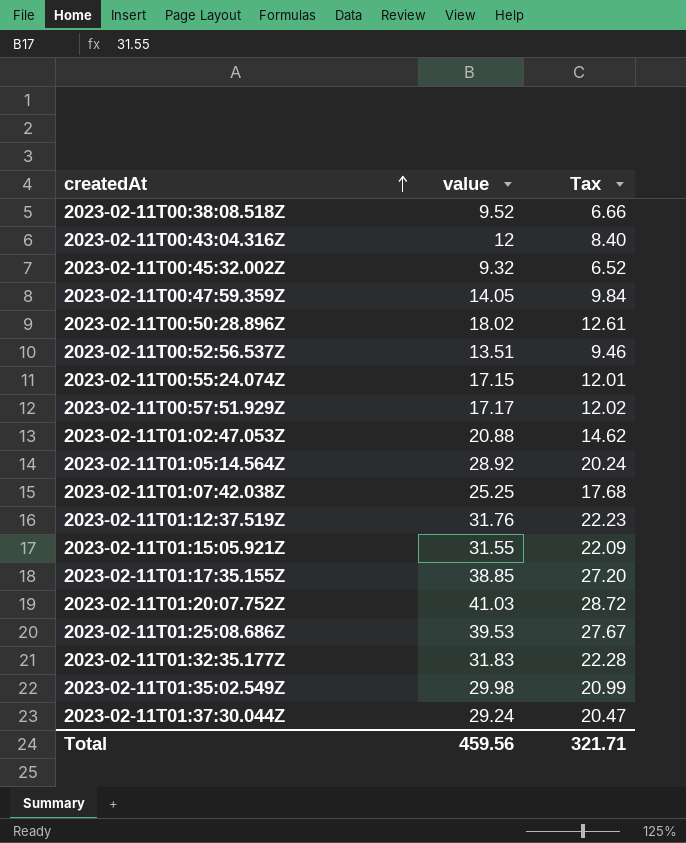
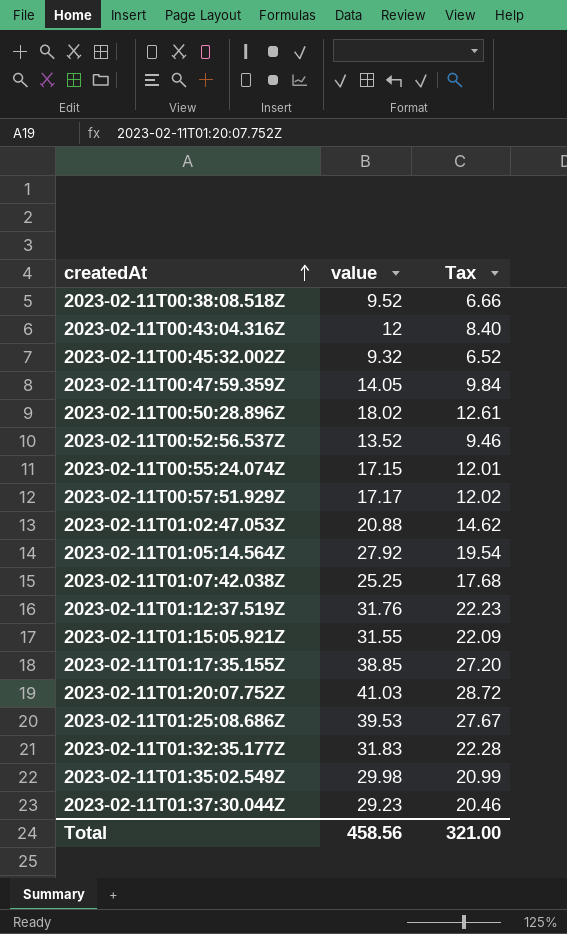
2023-02-11T00:52:56.537Z | value: 13.51 -> 13.52
2023-02-11T01:05:14.564Z | value: 28.92 -> 27.92
2023-02-11T01:05:14.564Z | Tax: 20.24 -> 19.54
2023-02-11T01:37:30.044Z | value: 29.24 -> 29.23
2023-02-11T01:37:30.044Z | Tax: 20.47 -> 20.46
Total | value: 459.56 -> 458.56
Total | Tax: 321.71 -> 321.00

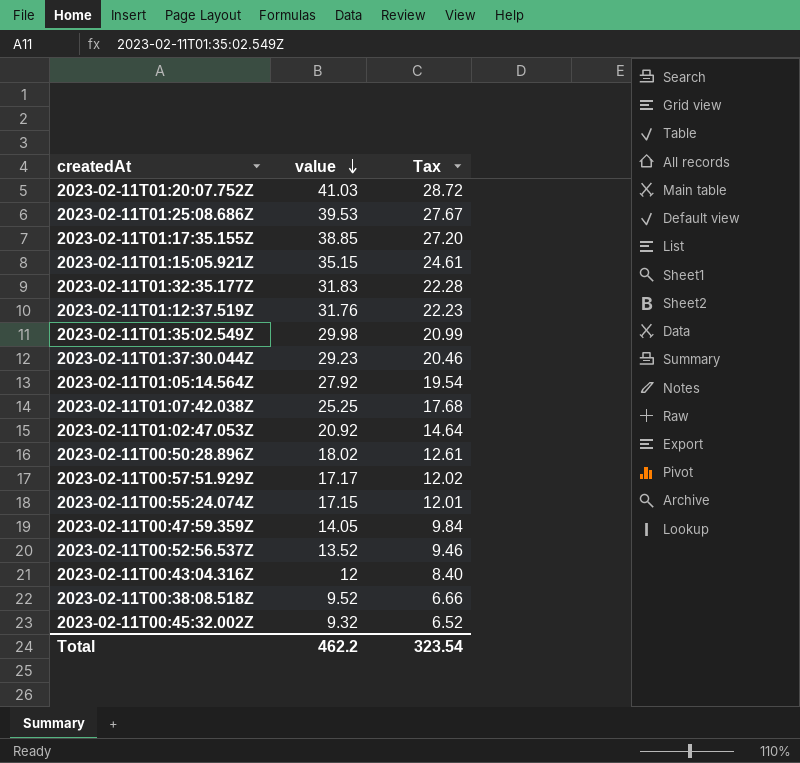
row order: createdAt ascending -> value descending
2023-02-11T01:15:05.921Z | value: 31.55 -> 35.15
2023-02-11T01:15:05.921Z | Tax: 22.09 -> 24.61
2023-02-11T01:02:47.053Z | value: 20.88 -> 20.92
2023-02-11T01:02:47.053Z | Tax: 14.62 -> 14.64
Total | value: 458.56 -> 462.2
Total | Tax: 321.00 -> 323.54

